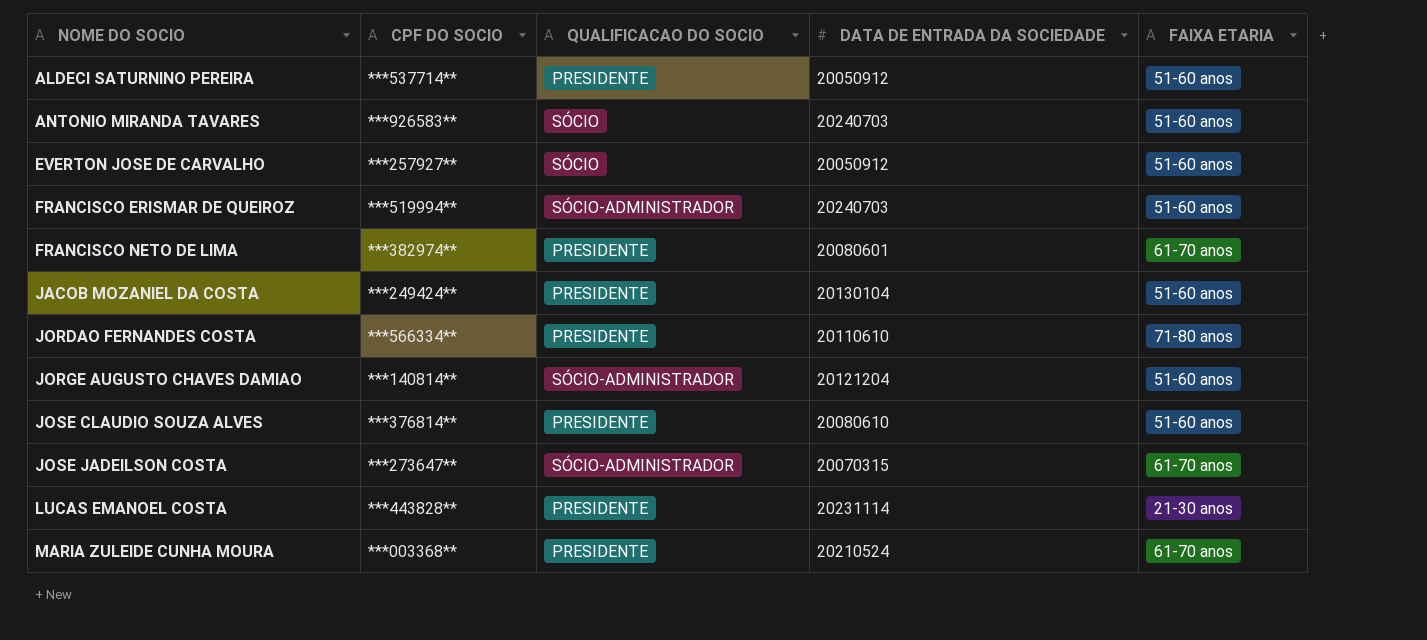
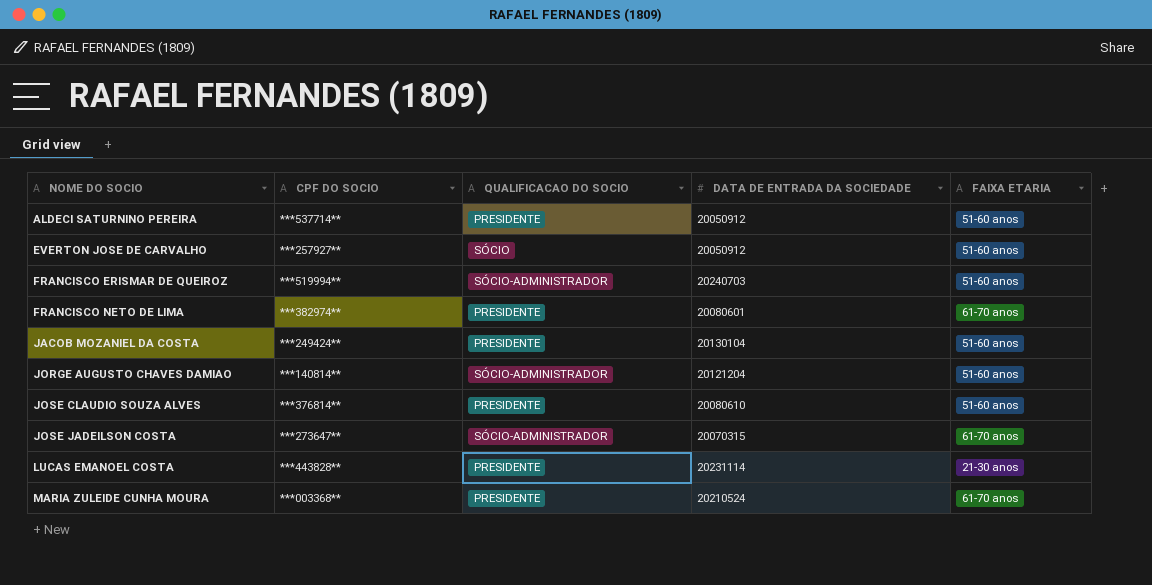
row ANTONIO MIRANDA TAVARES: ***926583** | SÓCIO | 20240703 | 51-60 anos -> none
row JORDAO FERNANDES COSTA: ***566334** | PRESIDENTE | 20110610 | 71-80 anos -> none

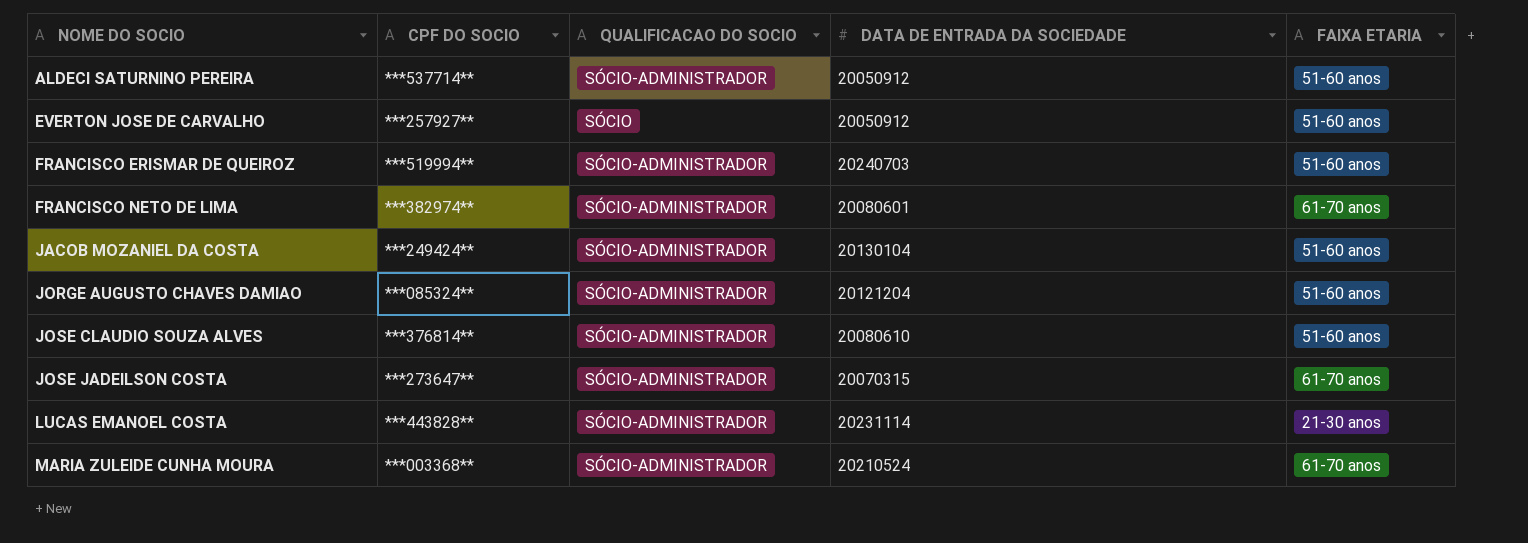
ALDECI SATURNINO PEREIRA | QUALIFICACAO DO SOCIO: PRESIDENTE -> SÓCIO-ADMINISTRADOR
FRANCISCO NETO DE LIMA | QUALIFICACAO DO SOCIO: PRESIDENTE -> SÓCIO-ADMINISTRADOR
JACOB MOZANIEL DA COSTA | QUALIFICACAO DO SOCIO: PRESIDENTE -> SÓCIO-ADMINISTRADOR
JORGE AUGUSTO CHAVES DAMIAO | CPF DO SOCIO: ***140814** -> ***085324**
JOSE CLAUDIO SOUZA ALVES | QUALIFICACAO DO SOCIO: PRESIDENTE -> SÓCIO-ADMINISTRADOR
LUCAS EMANOEL COSTA | QUALIFICACAO DO SOCIO: PRESIDENTE -> SÓCIO-ADMINISTRADOR
MARIA ZULEIDE CUNHA MOURA | QUALIFICACAO DO SOCIO: PRESIDENTE -> SÓCIO-ADMINISTRADOR

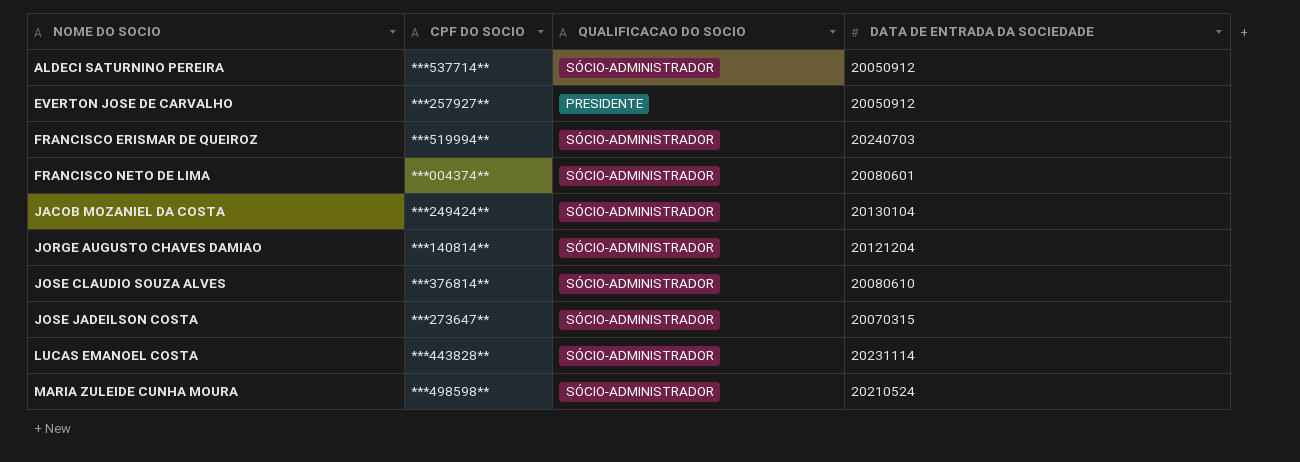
column FAIXA ETARIA | position: 5 -> none
EVERTON JOSE DE CARVALHO | QUALIFICACAO DO SOCIO: SÓCIO -> PRESIDENTE
FRANCISCO NETO DE LIMA | CPF DO SOCIO: ***382974** -> ***004374**
JORGE AUGUSTO CHAVES DAMIAO | CPF DO SOCIO: ***085324** -> ***140814**
MARIA ZULEIDE CUNHA MOURA | CPF DO SOCIO: ***003368** -> ***498598**

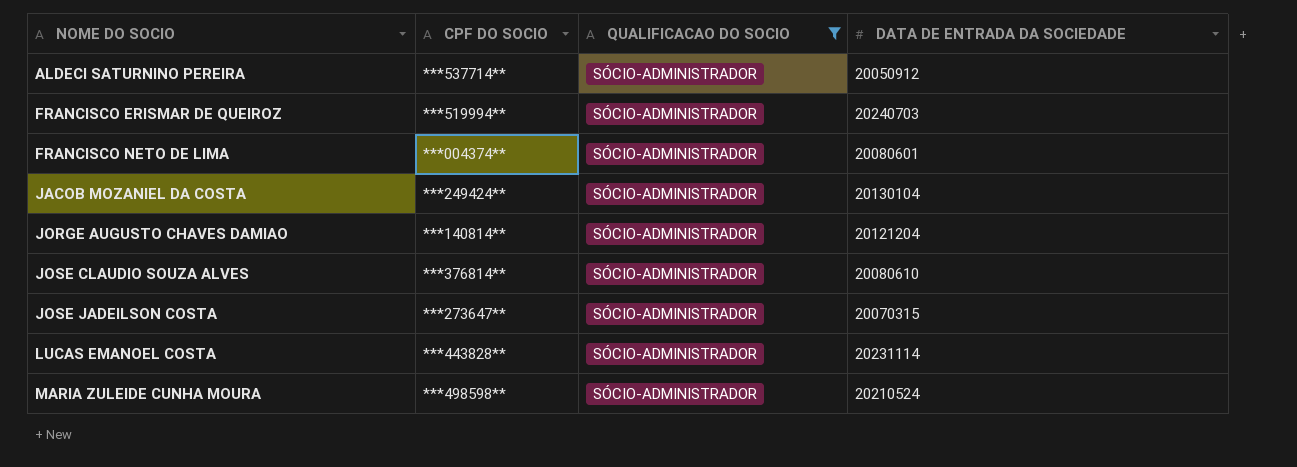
filter: none -> QUALIFICACAO DO SOCIO = SÓCIO-ADMINISTRADOR

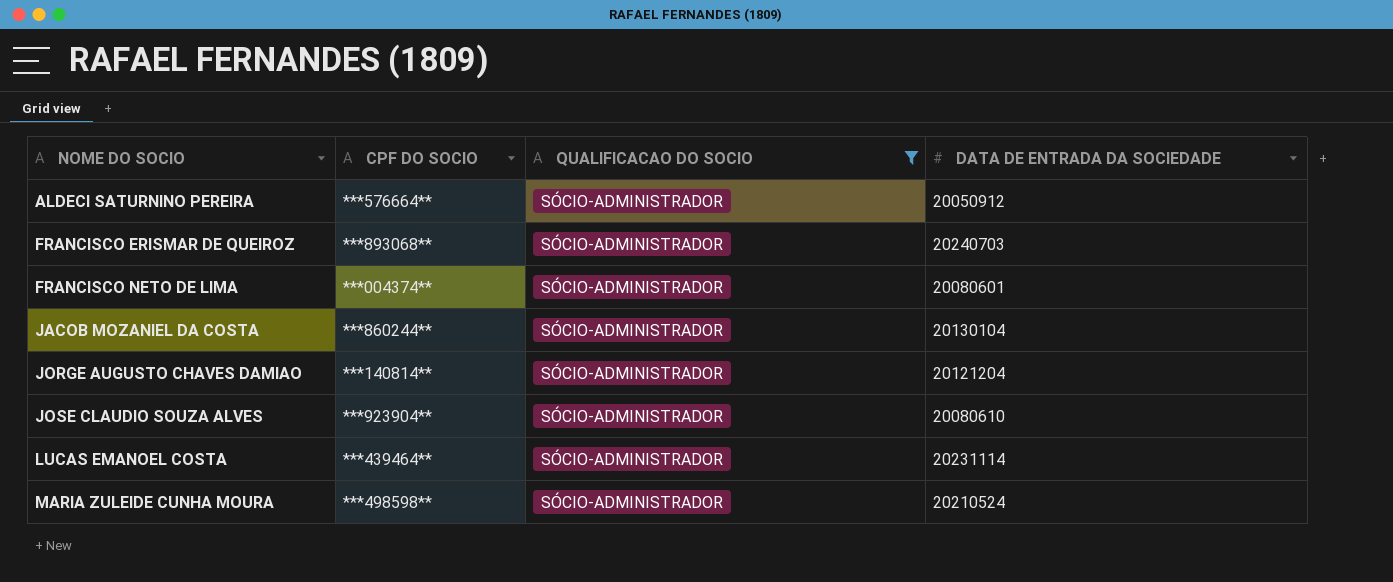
row JOSE JADEILSON COSTA: ***273647** | SÓCIO-ADMINISTRADOR | 20070315 -> none
ALDECI SATURNINO PEREIRA | CPF DO SOCIO: ***537714** -> ***576664**
FRANCISCO ERISMAR DE QUEIROZ | CPF DO SOCIO: ***519994** -> ***893068**
JACOB MOZANIEL DA COSTA | CPF DO SOCIO: ***249424** -> ***860244**
JOSE CLAUDIO SOUZA ALVES | CPF DO SOCIO: ***376814** -> ***923904**
LUCAS EMANOEL COSTA | CPF DO SOCIO: ***443828** -> ***439464**

